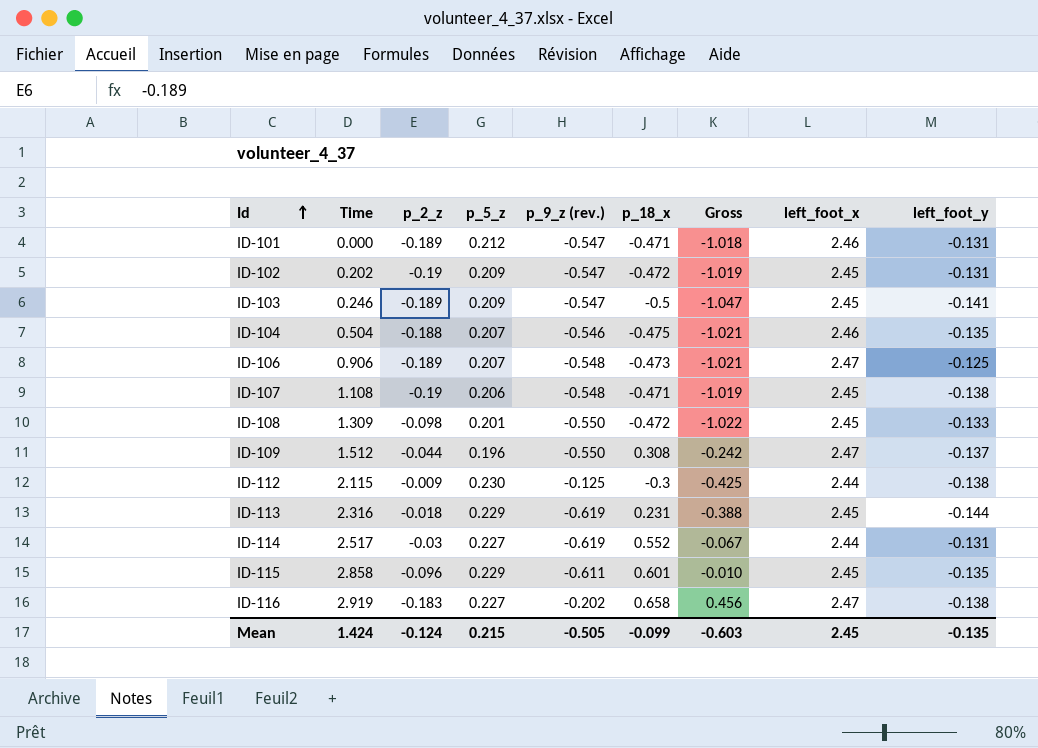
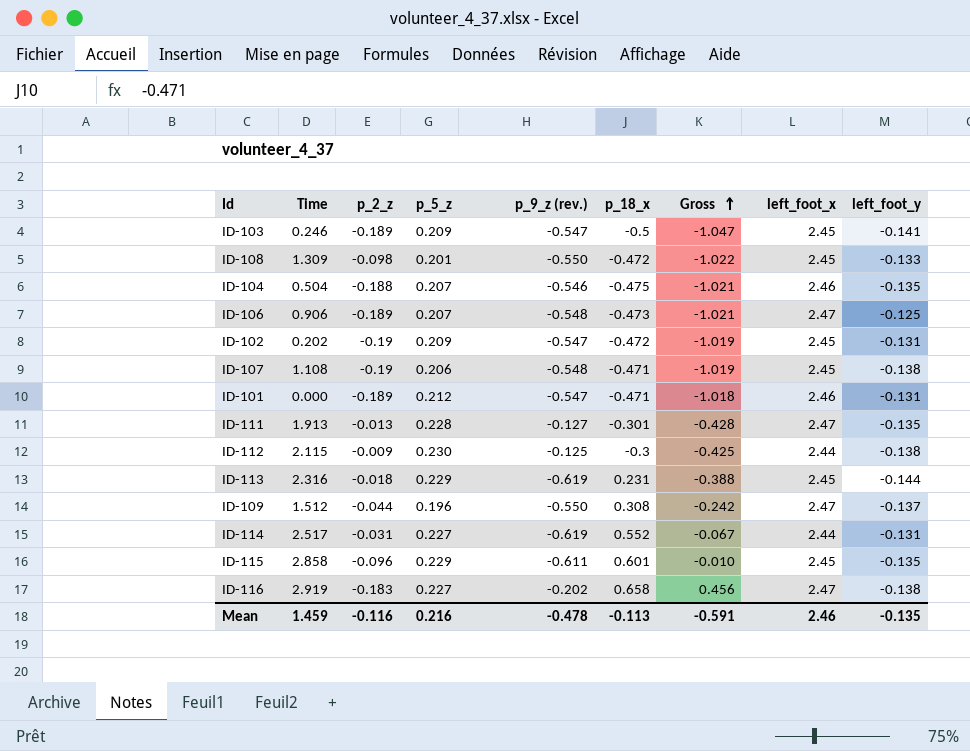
row order: Id ascending -> Gross ascending
row ID-111: none -> 1.913 | -0.013 | 0.228 | -0.127 | -0.301 | -0.428 | 2.47 | -0.135
ID-114 | p_2_z: -0.03 -> -0.031
Mean | Time: 1.424 -> 1.459
Mean | p_2_z: -0.124 -> -0.116
Mean | p_5_z: 0.215 -> 0.216
Mean | p_9_z (rev.): -0.505 -> -0.478
Mean | p_18_x: -0.099 -> -0.113
Mean | Gross: -0.603 -> -0.591
Mean | left_foot_x: 2.45 -> 2.46

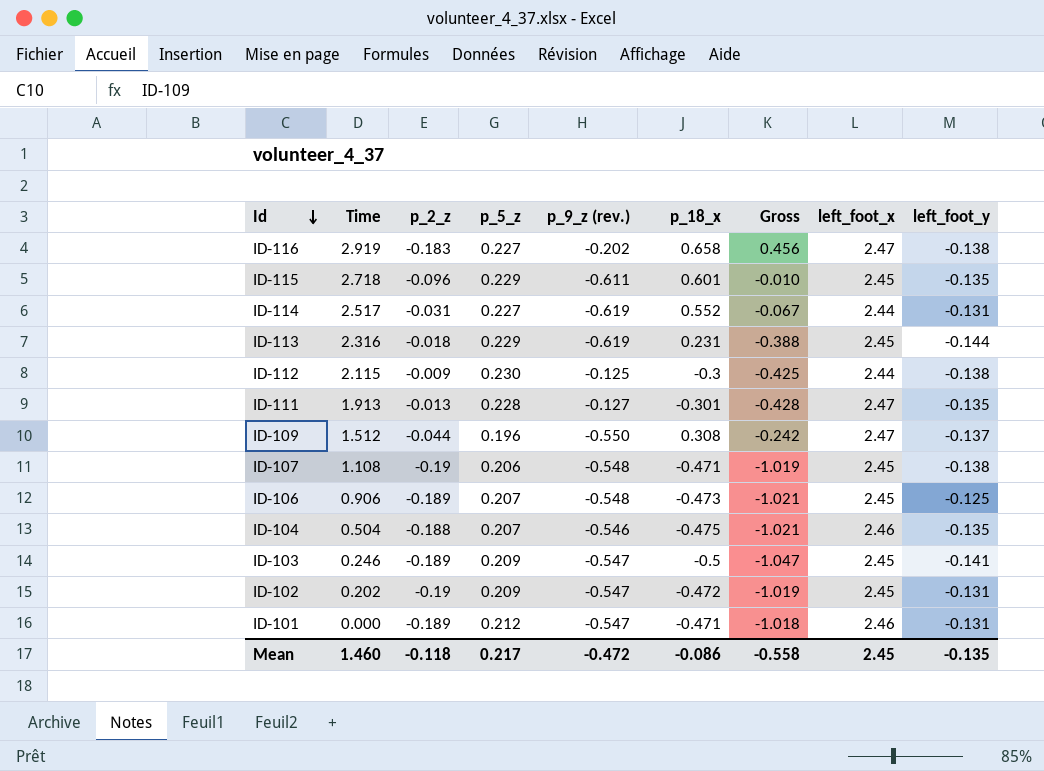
row order: Gross ascending -> Id descending
row ID-108: 1.309 | -0.098 | 0.201 | -0.550 | -0.472 | -1.022 | 2.45 | -0.133 -> none
ID-115 | Time: 2.858 -> 2.718
ID-106 | left_foot_x: 2.47 -> 2.45
Mean | Time: 1.459 -> 1.460
Mean | p_2_z: -0.116 -> -0.118
Mean | p_5_z: 0.216 -> 0.217
Mean | p_9_z (rev.): -0.478 -> -0.472
Mean | p_18_x: -0.113 -> -0.086
Mean | Gross: -0.591 -> -0.558
Mean | left_foot_x: 2.46 -> 2.45

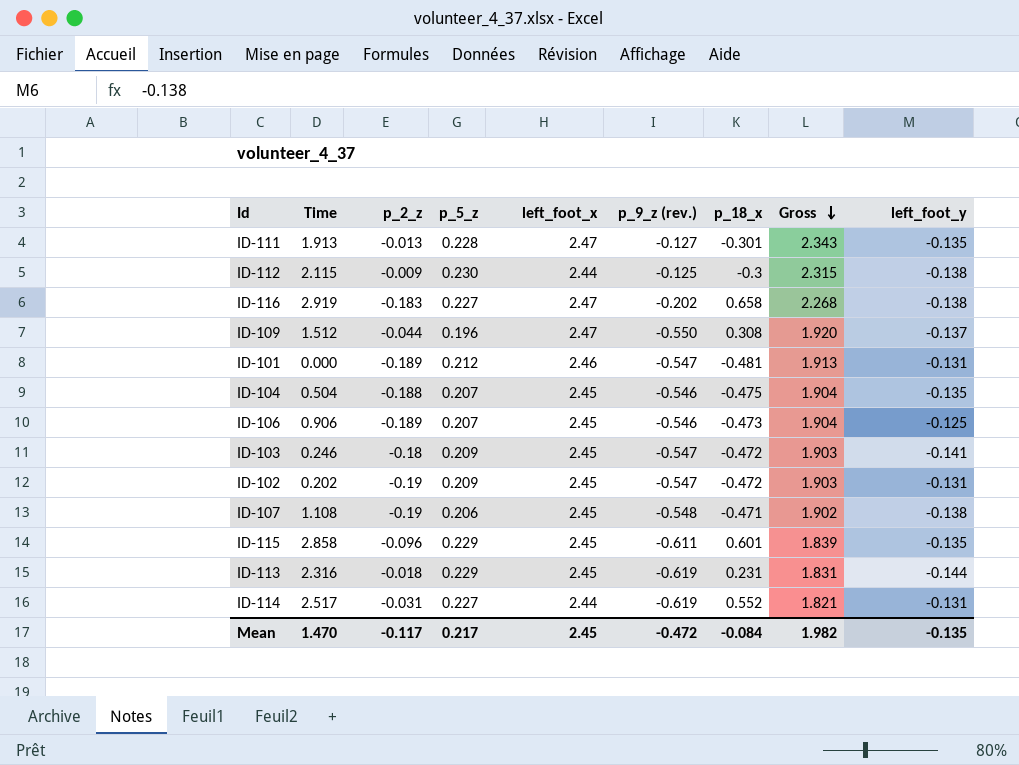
row order: Id descending -> Gross descending
column left_foot_x | position: 8 -> 5
column Gross | formula: [p_9_z (rev.)] + [p_18_x] -> [left_foot_x] + [p_9_z (rev.)]
ID-101 | p_18_x: -0.471 -> -0.481
ID-104 | left_foot_x: 2.46 -> 2.45
ID-106 | p_9_z (rev.): -0.548 -> -0.546
ID-103 | p_2_z: -0.189 -> -0.18
ID-103 | p_18_x: -0.5 -> -0.472
ID-115 | Time: 2.718 -> 2.858
Mean | Time: 1.460 -> 1.470
Mean | p_2_z: -0.118 -> -0.117
Mean | p_18_x: -0.086 -> -0.084
Mean | Gross: -0.558 -> 1.982

